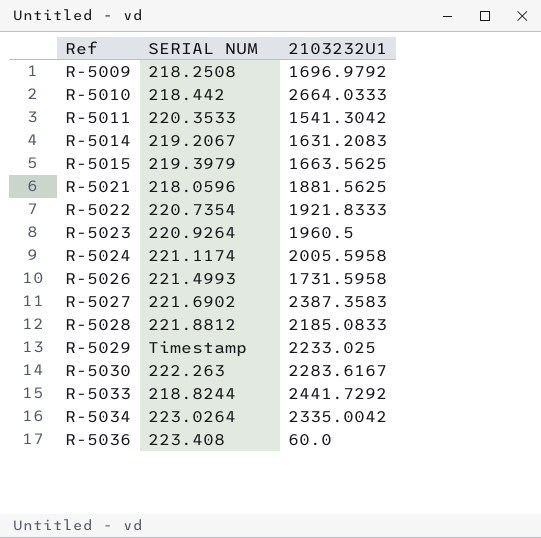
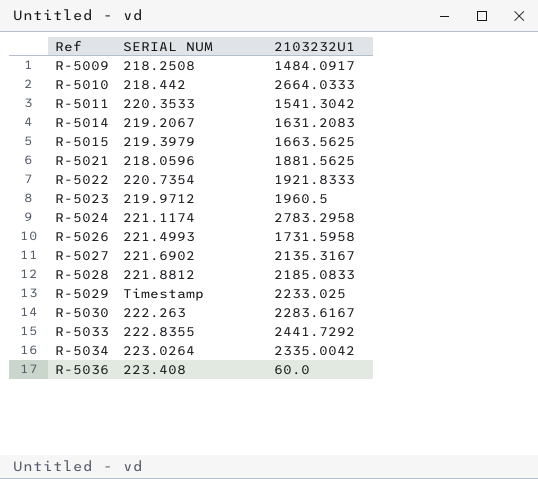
R-5009 | 2103232U1: 1696.9792 -> 1484.0917
R-5023 | SERIAL NUM: 220.9264 -> 219.9712
R-5024 | 2103232U1: 2005.5958 -> 2783.2958
R-5027 | 2103232U1: 2387.3583 -> 2135.3167
R-5033 | SERIAL NUM: 218.8244 -> 222.8355

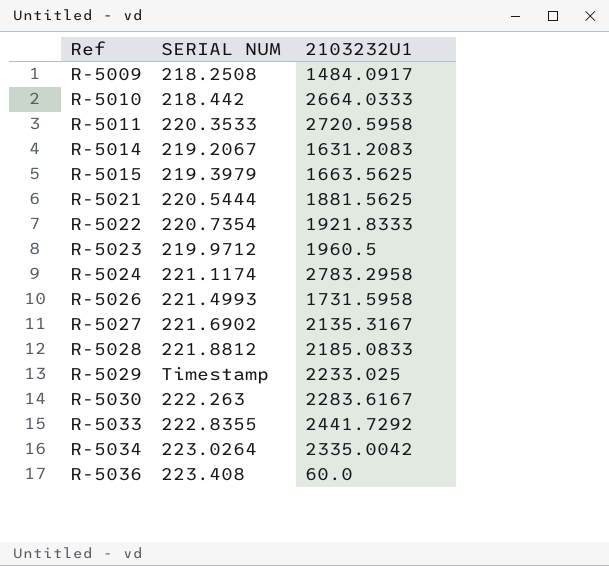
R-5011 | 2103232U1: 1541.3042 -> 2720.5958
R-5021 | SERIAL NUM: 218.0596 -> 220.5444

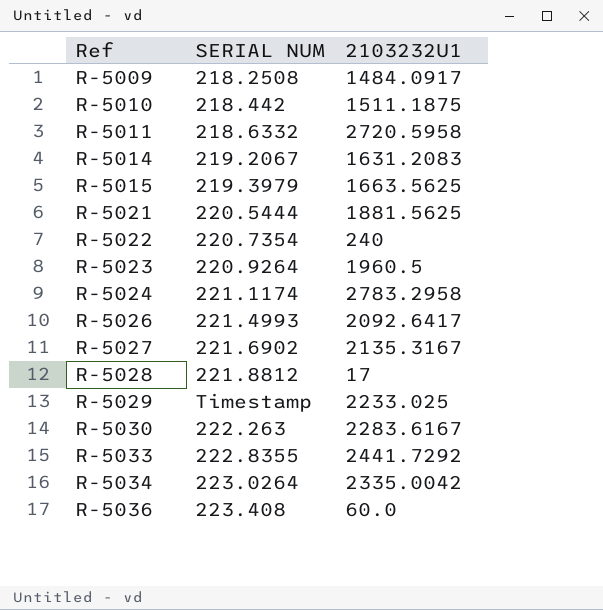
R-5010 | 2103232U1: 2664.0333 -> 1511.1875
R-5011 | SERIAL NUM: 220.3533 -> 218.6332
R-5022 | 2103232U1: 1921.8333 -> 240
R-5023 | SERIAL NUM: 219.9712 -> 220.9264
R-5026 | 2103232U1: 1731.5958 -> 2092.6417
R-5028 | 2103232U1: 2185.0833 -> 17

